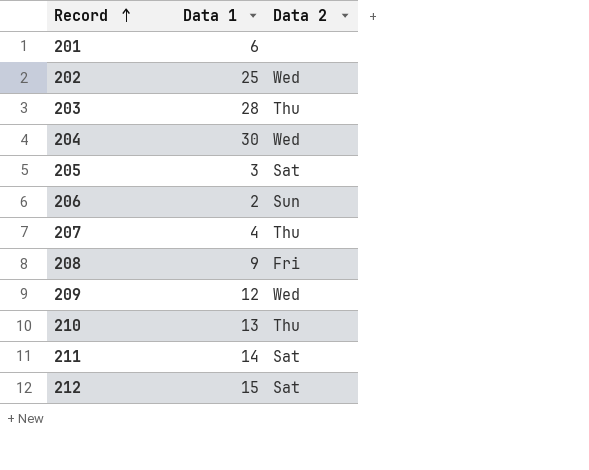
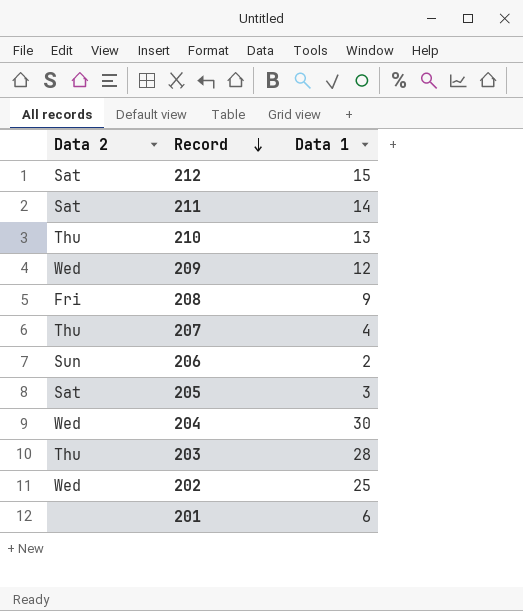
row order: Record ascending -> Record descending
column Data 2 | position: 3 -> 1

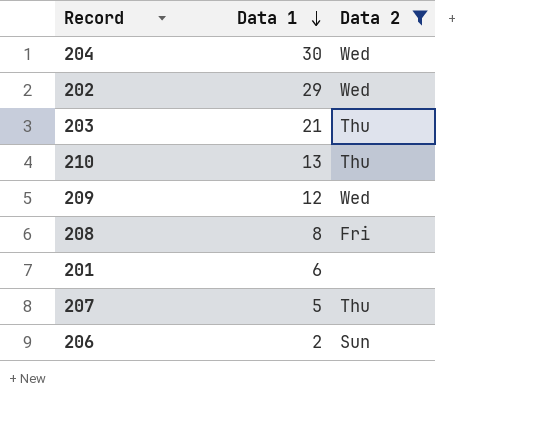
filter: none -> Data 2 != Sat
row order: Record descending -> Data 1 descending
column Data 2 | position: 1 -> 3
202 | Data 1: 25 -> 29
203 | Data 1: 28 -> 21
208 | Data 1: 9 -> 8
207 | Data 1: 4 -> 5

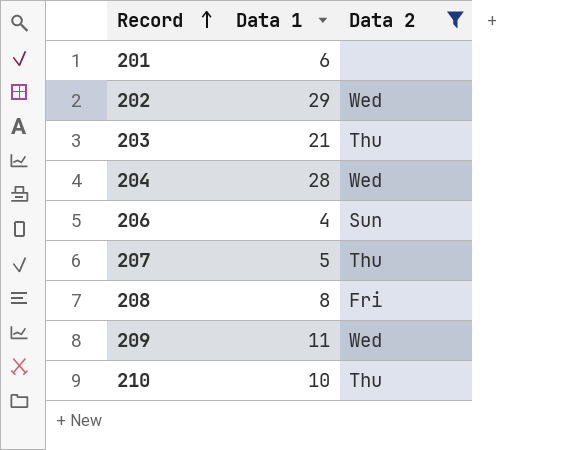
row order: Data 1 descending -> Record ascending
204 | Data 1: 30 -> 28
206 | Data 1: 2 -> 4
209 | Data 1: 12 -> 11
210 | Data 1: 13 -> 10

